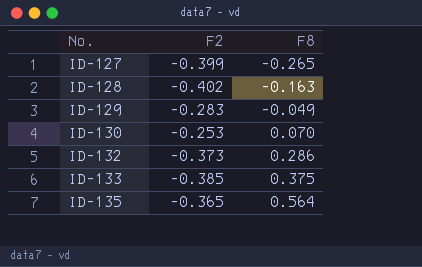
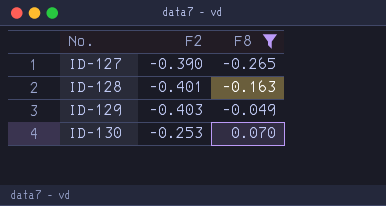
filter: none -> F8 <= 0.070
ID-127 | F2: -0.399 -> -0.390
ID-128 | F2: -0.402 -> -0.401
ID-129 | F2: -0.283 -> -0.403

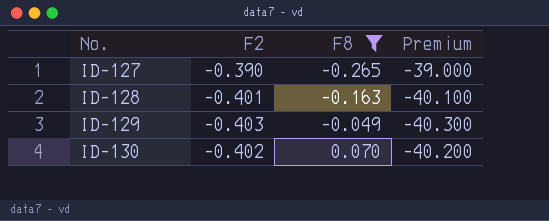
column Premium | formula: none -> [F2] * 100
ID-130 | F2: -0.253 -> -0.402

